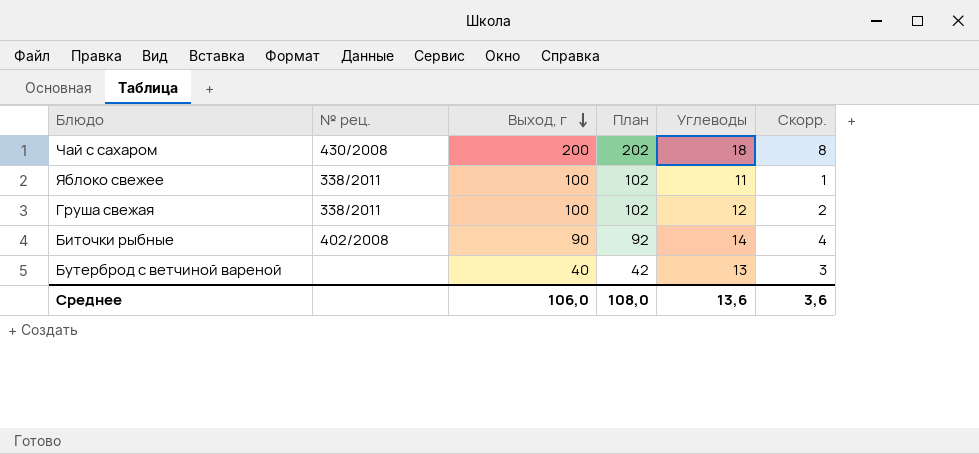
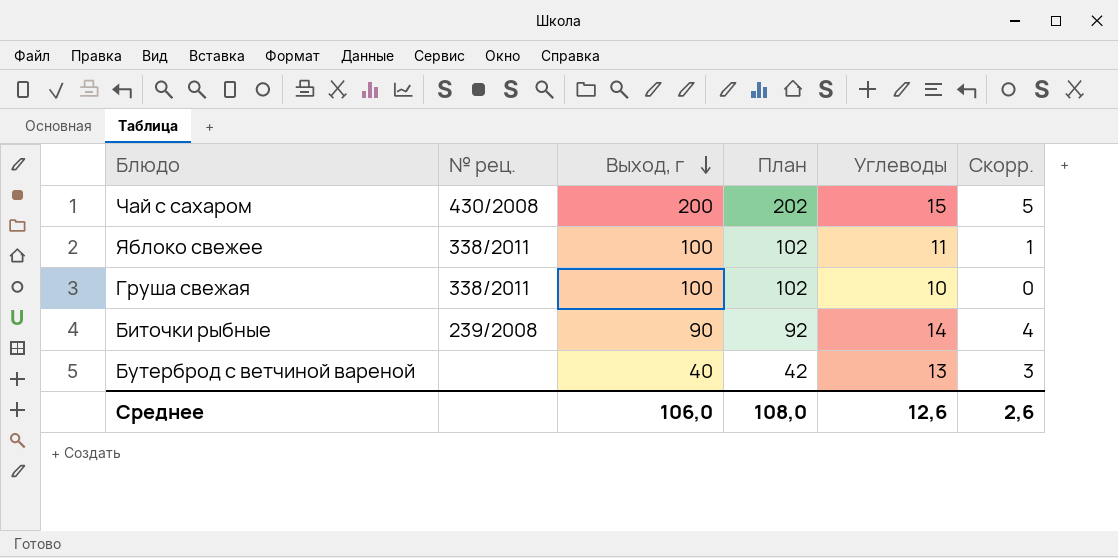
Чай с сахаром | Углеводы: 18 -> 15
Чай с сахаром | Скорр.: 8 -> 5
Груша свежая | Углеводы: 12 -> 10
Груша свежая | Скорр.: 2 -> 0
Биточки рыбные | № рец.: 402/2008 -> 239/2008
Среднее | Углеводы: 13,6 -> 12,6
Среднее | Скорр.: 3,6 -> 2,6

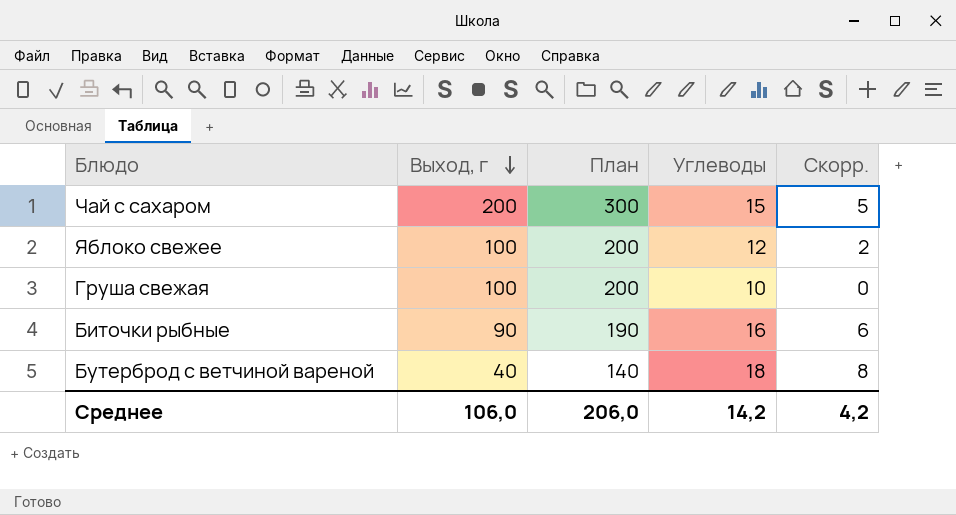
column № рец. | position: 2 -> none
column План | formula: [Выход, г] + 2 -> [Выход, г] + 100
Яблоко свежее | Углеводы: 11 -> 12
Яблоко свежее | Скорр.: 1 -> 2
Биточки рыбные | Углеводы: 14 -> 16
Биточки рыбные | Скорр.: 4 -> 6
Бутерброд с ветчиной вареной | Углеводы: 13 -> 18
Бутерброд с ветчиной вареной | Скорр.: 3 -> 8
Среднее | План: 108,0 -> 206,0
Среднее | Углеводы: 12,6 -> 14,2
Среднее | Скорр.: 2,6 -> 4,2

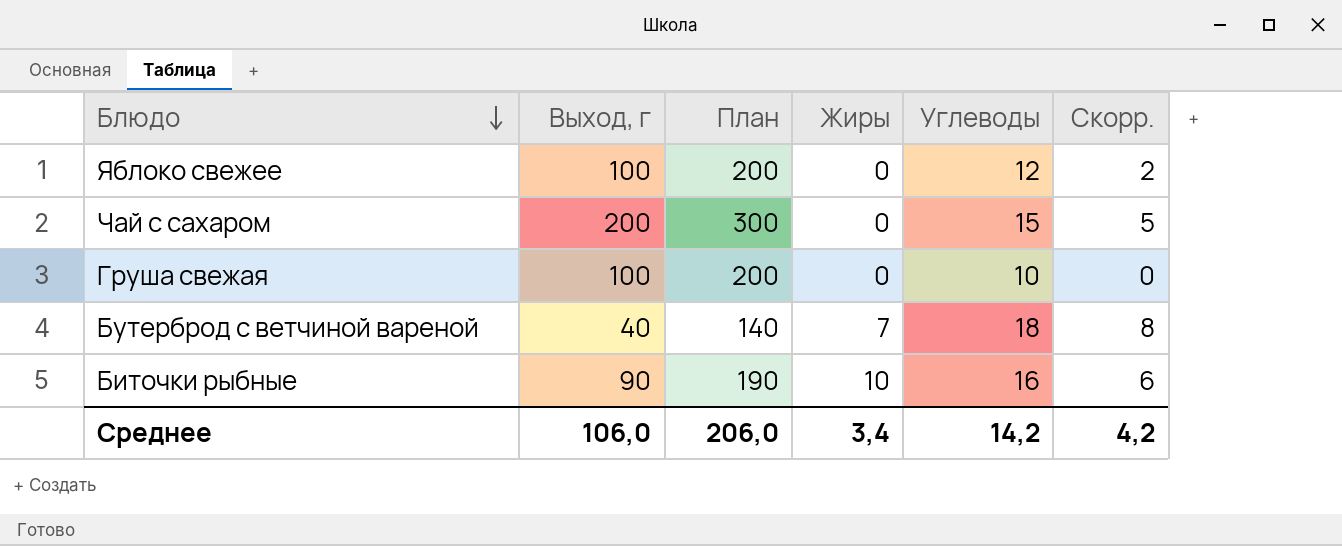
row order: Выход, г descending -> Блюдо descending
column Жиры | position: none -> 4

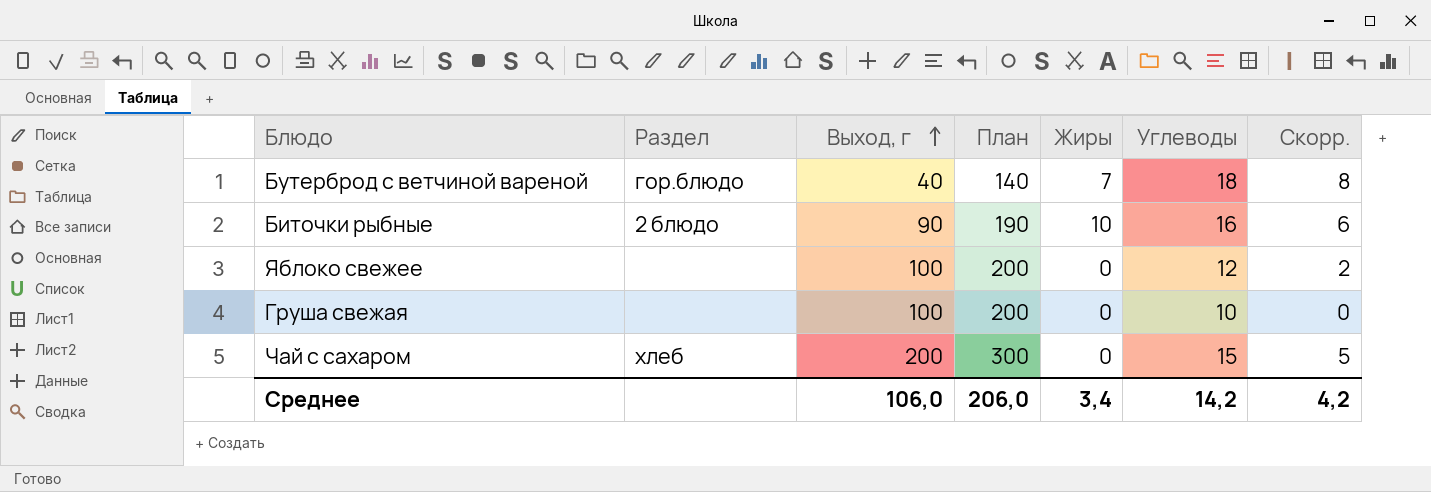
row order: Блюдо descending -> Выход, г ascending
column Раздел | position: none -> 2

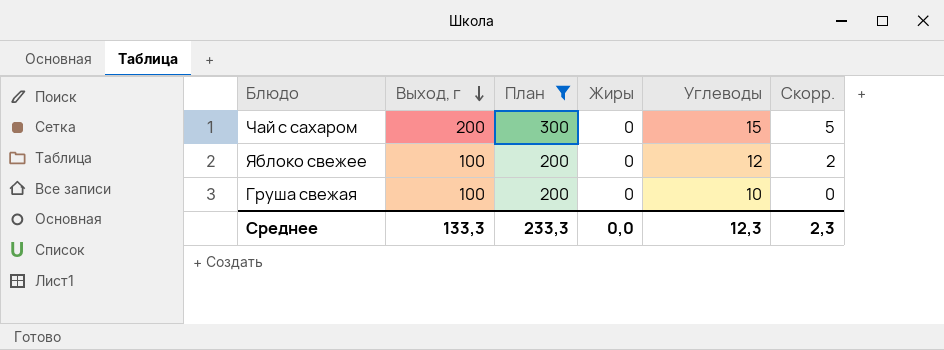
filter: none -> План >= 200
row order: Выход, г ascending -> Выход, г descending
column Раздел | position: 2 -> none
Среднее | Выход, г: 106,0 -> 133,3
Среднее | План: 206,0 -> 233,3
Среднее | Жиры: 3,4 -> 0,0
Среднее | Углеводы: 14,2 -> 12,3
Среднее | Скорр.: 4,2 -> 2,3

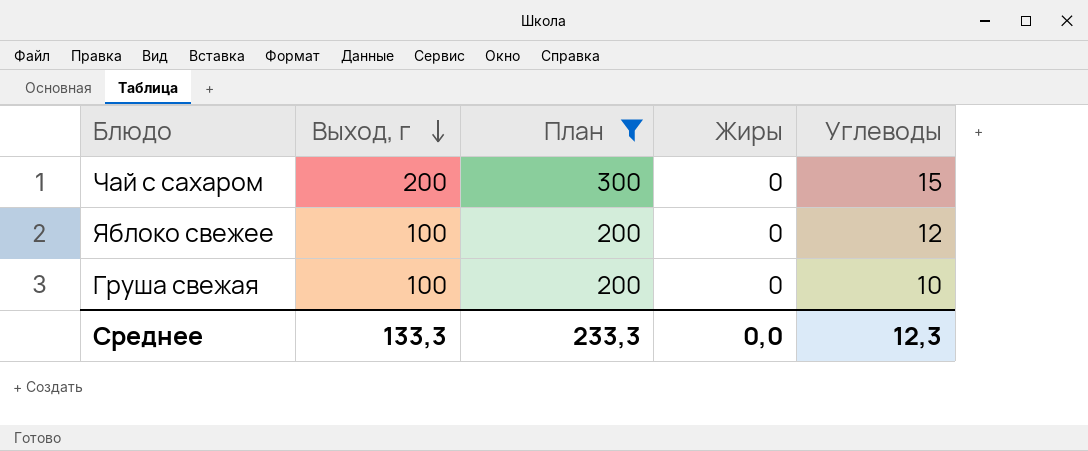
column Скорр. | formula: [Углеводы] - 10 -> none

